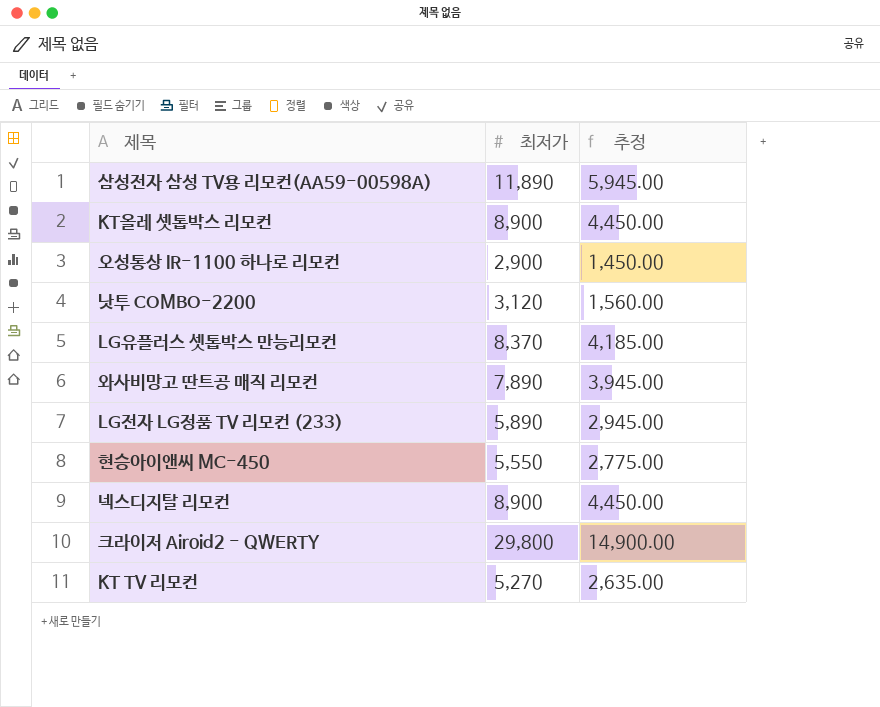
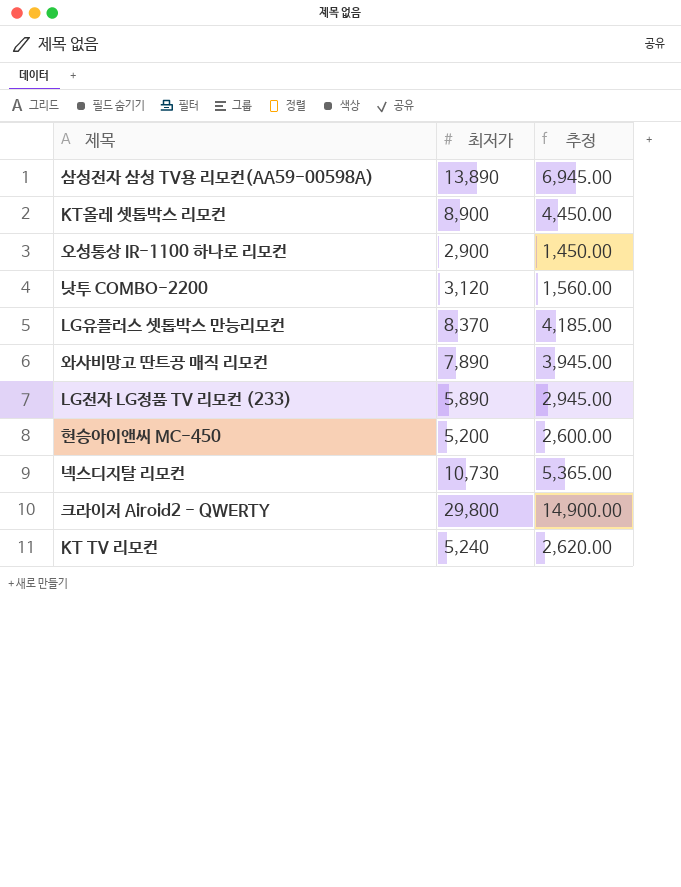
삼성전자 삼성 TV용 리모컨(AA59-00598A) | 최저가: 11,890 -> 13,890
삼성전자 삼성 TV용 리모컨(AA59-00598A) | 추정: 5,945.00 -> 6,945.00
현승아이앤씨 MC-450 | 최저가: 5,550 -> 5,200
현승아이앤씨 MC-450 | 추정: 2,775.00 -> 2,600.00
넥스디지탈 리모컨 | 최저가: 8,900 -> 10,730
넥스디지탈 리모컨 | 추정: 4,450.00 -> 5,365.00
KT TV 리모컨 | 최저가: 5,270 -> 5,240
KT TV 리모컨 | 추정: 2,635.00 -> 2,620.00

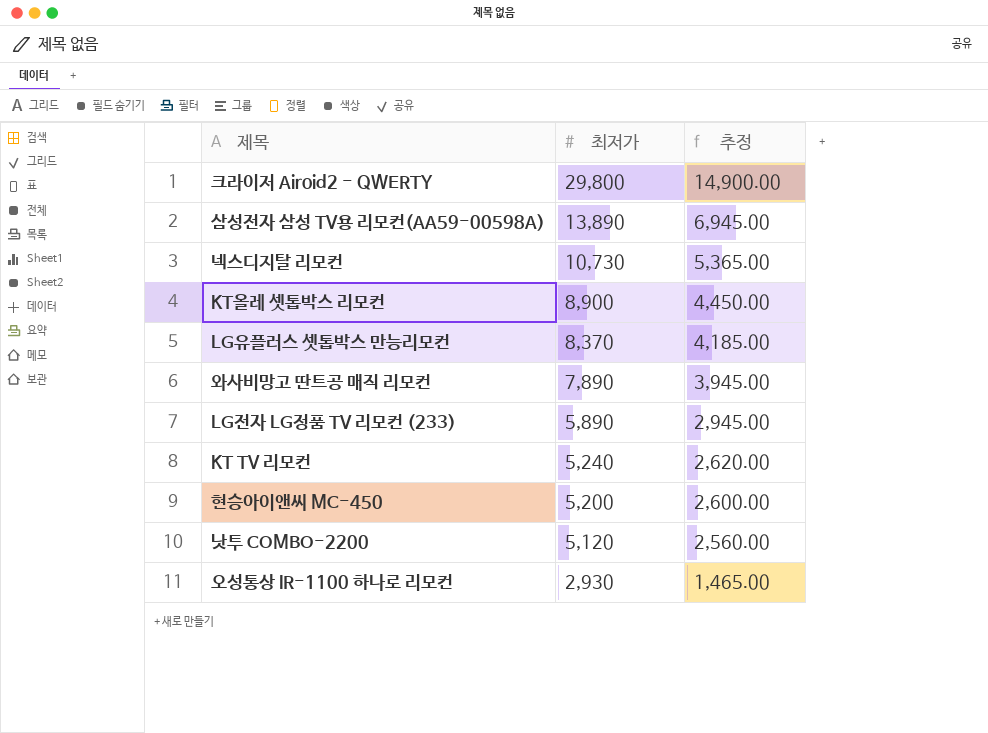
row order: none -> 최저가 descending
낫투 COMBO-2200 | 최저가: 3,120 -> 5,120
낫투 COMBO-2200 | 추정: 1,560.00 -> 2,560.00
오성통상 IR-1100 하나로 리모컨 | 최저가: 2,900 -> 2,930
오성통상 IR-1100 하나로 리모컨 | 추정: 1,450.00 -> 1,465.00

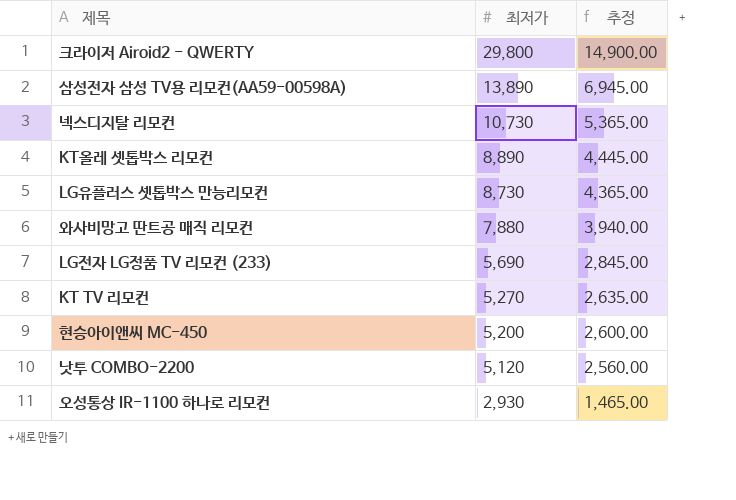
KT올레 셋톱박스 리모컨 | 최저가: 8,900 -> 8,890
KT올레 셋톱박스 리모컨 | 추정: 4,450.00 -> 4,445.00
LG유플러스 셋톱박스 만능리모컨 | 최저가: 8,370 -> 8,730
LG유플러스 셋톱박스 만능리모컨 | 추정: 4,185.00 -> 4,365.00
와사비망고 딴트공 매직 리모컨 | 최저가: 7,890 -> 7,880
와사비망고 딴트공 매직 리모컨 | 추정: 3,945.00 -> 3,940.00
LG전자 LG정품 TV 리모컨 (233) | 최저가: 5,890 -> 5,690
LG전자 LG정품 TV 리모컨 (233) | 추정: 2,945.00 -> 2,845.00
KT TV 리모컨 | 최저가: 5,240 -> 5,270
KT TV 리모컨 | 추정: 2,620.00 -> 2,635.00

